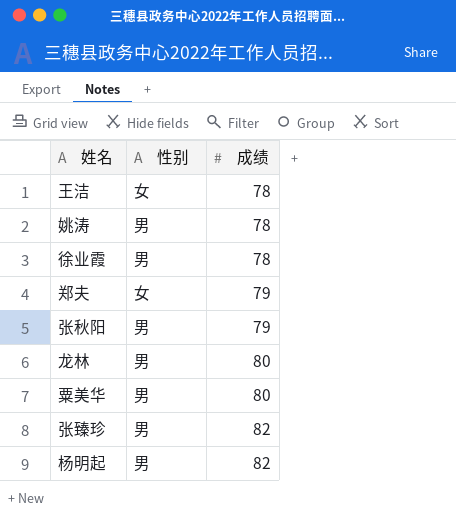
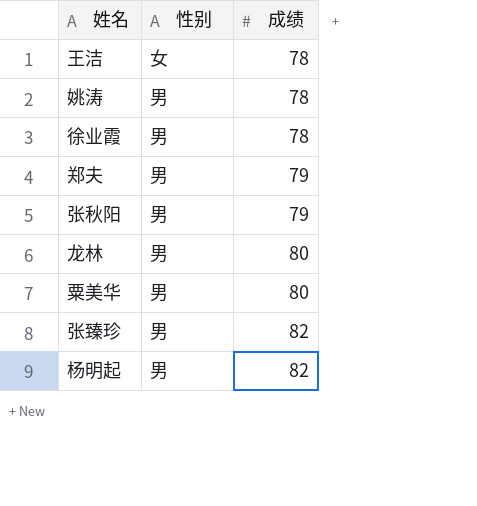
郑夫 | 性别: 女 -> 男

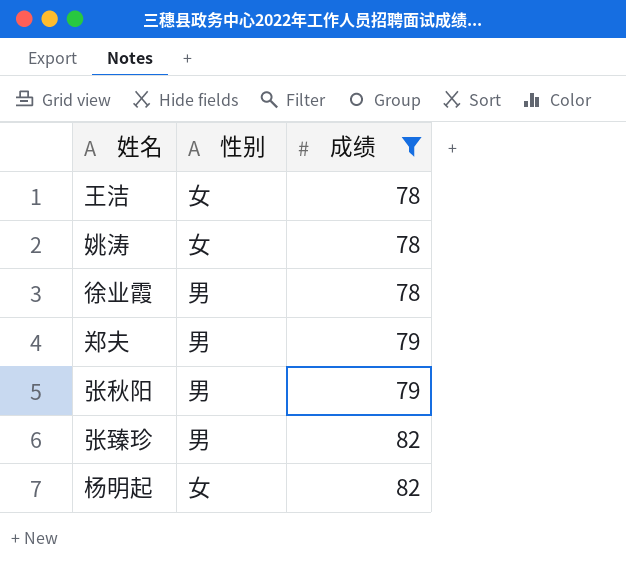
filter: none -> 成绩 != 80
姚涛 | 性别: 男 -> 女
杨明起 | 性别: 男 -> 女

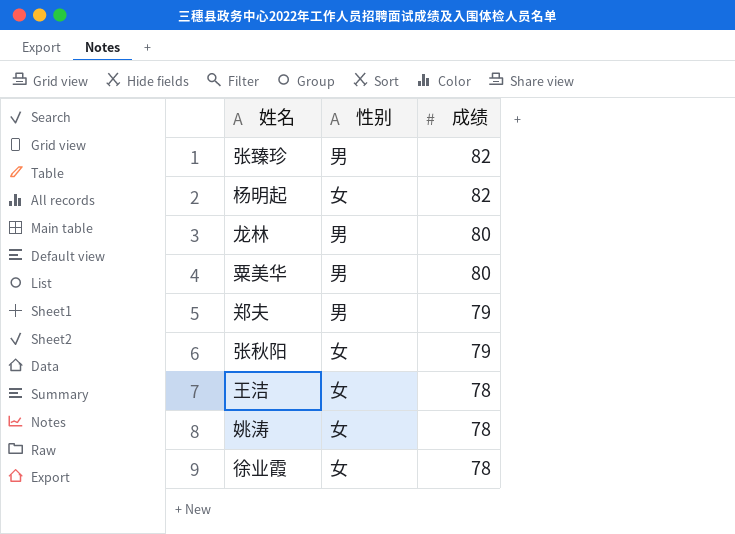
filter: 成绩 != 80 -> none
row order: 成绩 ascending -> 成绩 descending
张秋阳 | 性别: 男 -> 女
徐业霞 | 性别: 男 -> 女

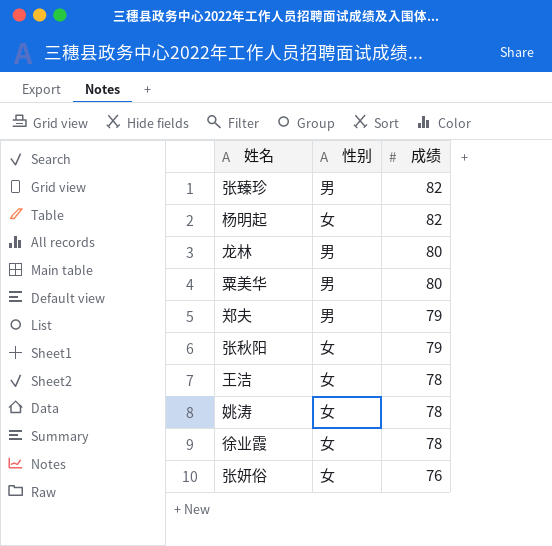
row 张妍俗: none -> 女 | 76

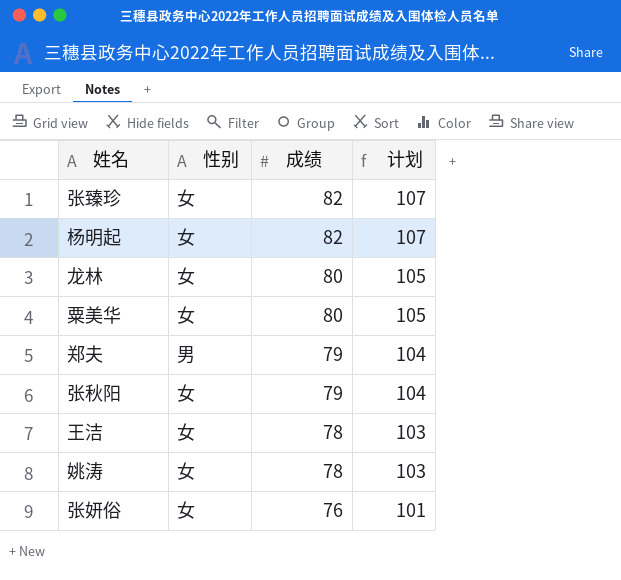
column 计划 | formula: none -> [成绩] + 25
row 徐业霞: 女 | 78 -> none
张臻珍 | 性别: 男 -> 女
龙林 | 性别: 男 -> 女
粟美华 | 性别: 男 -> 女

